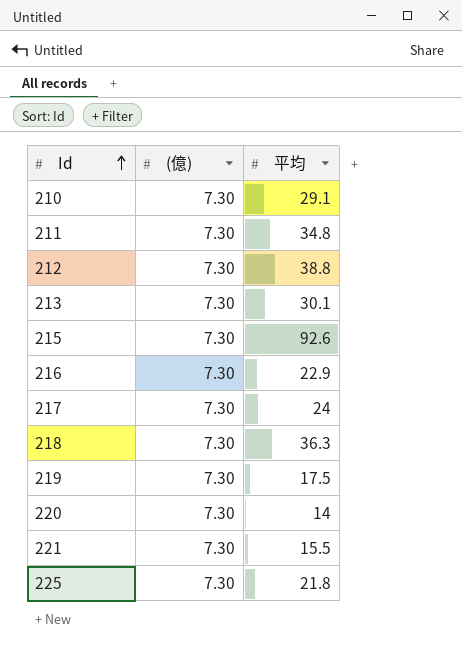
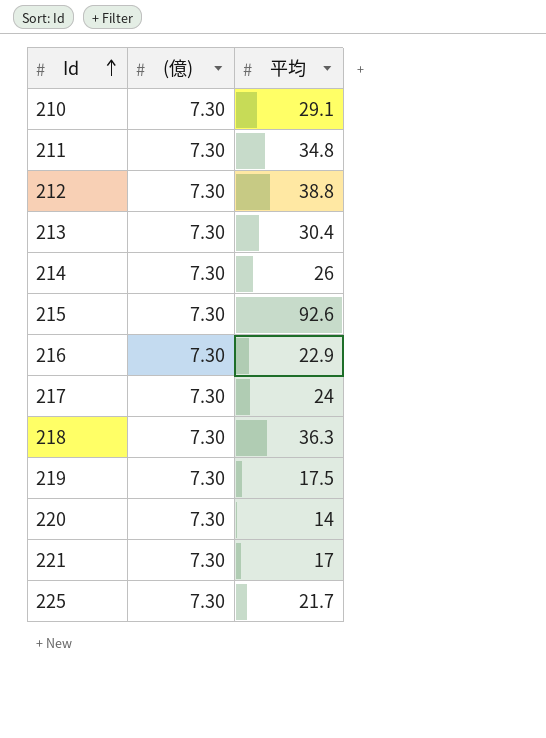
213 | 平均: 30.1 -> 30.4
row 214: none -> 7.30 | 26
221 | 平均: 15.5 -> 17
225 | 平均: 21.8 -> 21.7

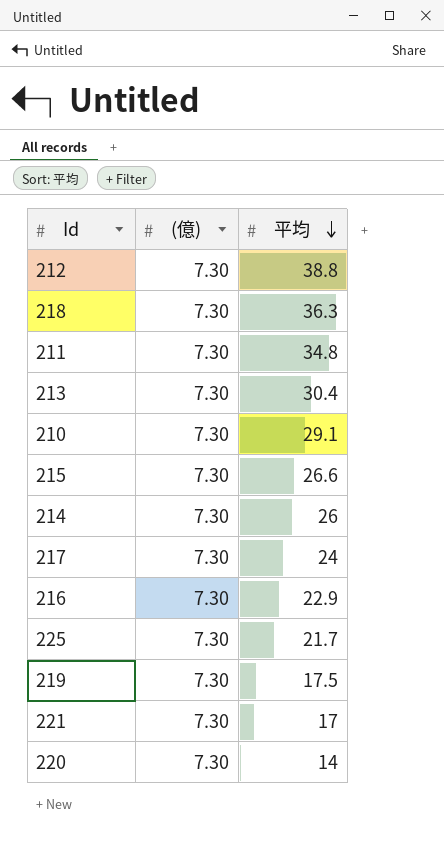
row order: Id ascending -> 平均 descending
215 | 平均: 92.6 -> 26.6

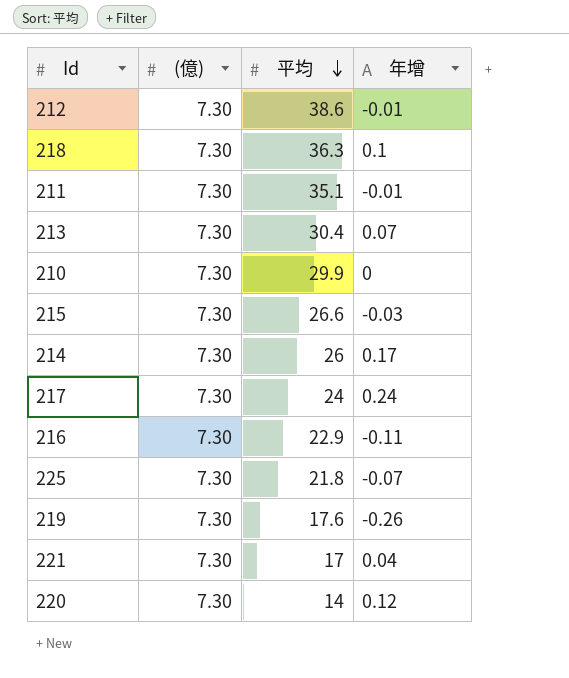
column 年增 | position: none -> 4
212 | 平均: 38.8 -> 38.6
211 | 平均: 34.8 -> 35.1
210 | 平均: 29.1 -> 29.9
225 | 平均: 21.7 -> 21.8
219 | 平均: 17.5 -> 17.6

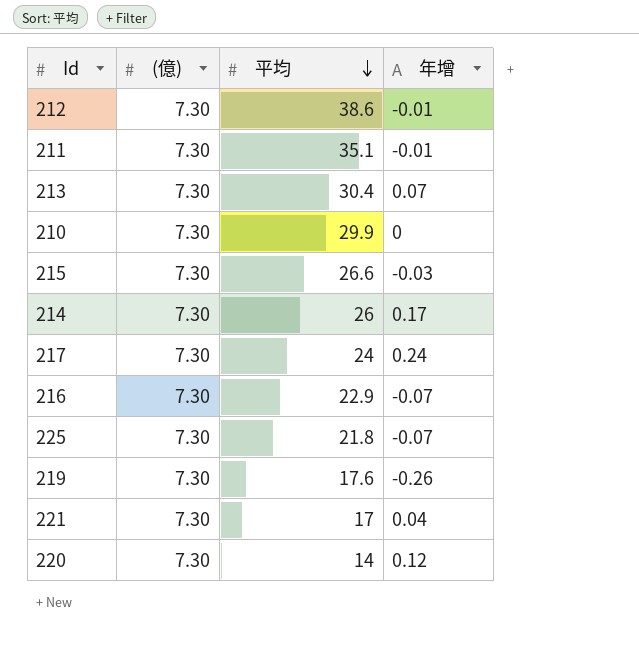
row 218: 7.30 | 36.3 | 0.1 -> none
216 | 年增: -0.11 -> -0.07

